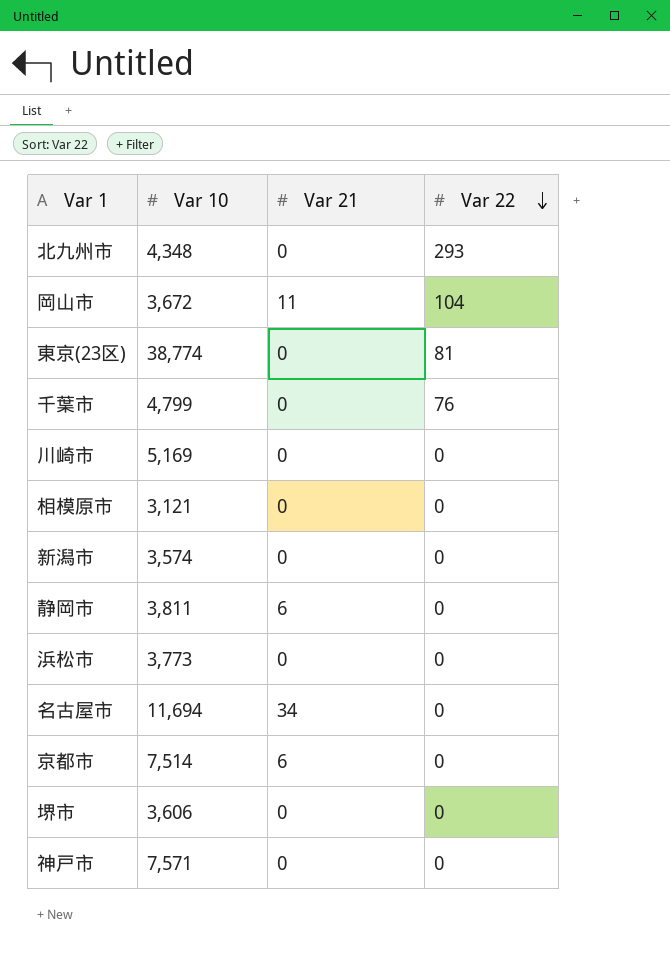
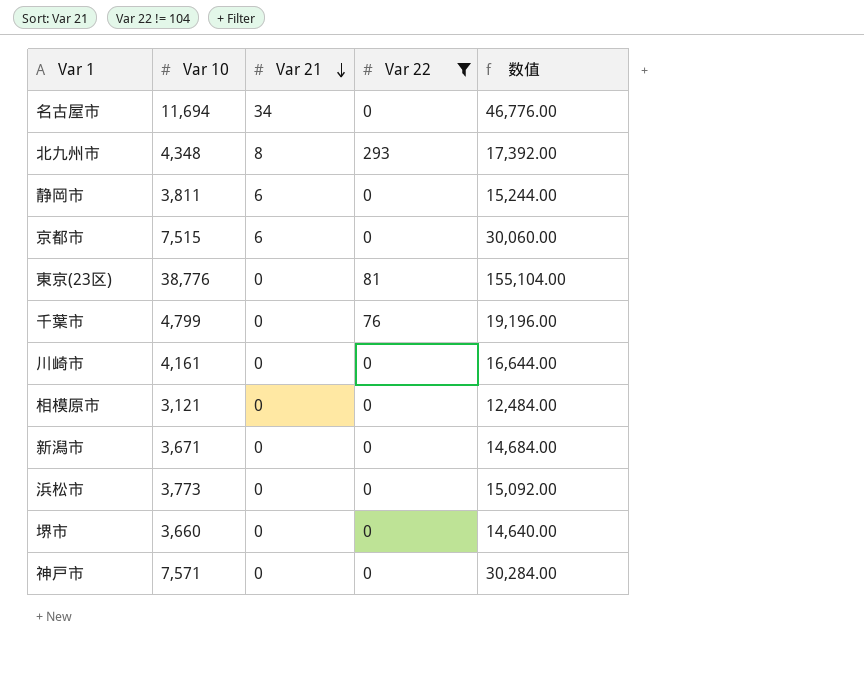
filter: none -> Var 22 != 104
row order: Var 22 descending -> Var 21 descending
column 数值 | formula: none -> [Var 10] * 4
北九州市 | Var 21: 0 -> 8
京都市 | Var 10: 7,514 -> 7,515
東京(23区) | Var 10: 38,774 -> 38,776
川崎市 | Var 10: 5,169 -> 4,161
新潟市 | Var 10: 3,574 -> 3,671
堺市 | Var 10: 3,606 -> 3,660

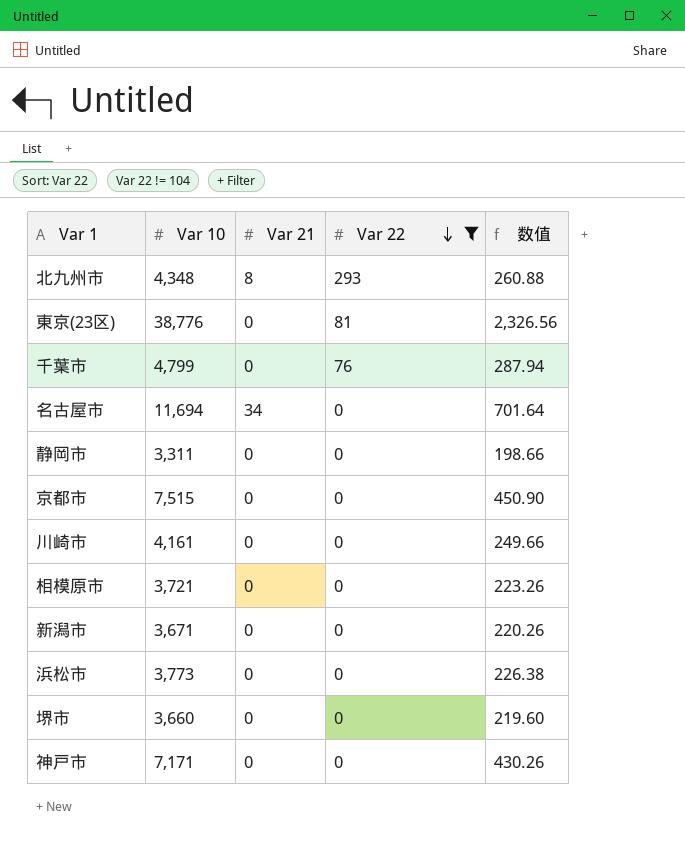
row order: Var 21 descending -> Var 22 descending
column 数值 | formula: [Var 10] * 4 -> [Var 10] * 0.06
静岡市 | Var 10: 3,811 -> 3,311
静岡市 | Var 21: 6 -> 0
京都市 | Var 21: 6 -> 0
相模原市 | Var 10: 3,121 -> 3,721
神戸市 | Var 10: 7,571 -> 7,171

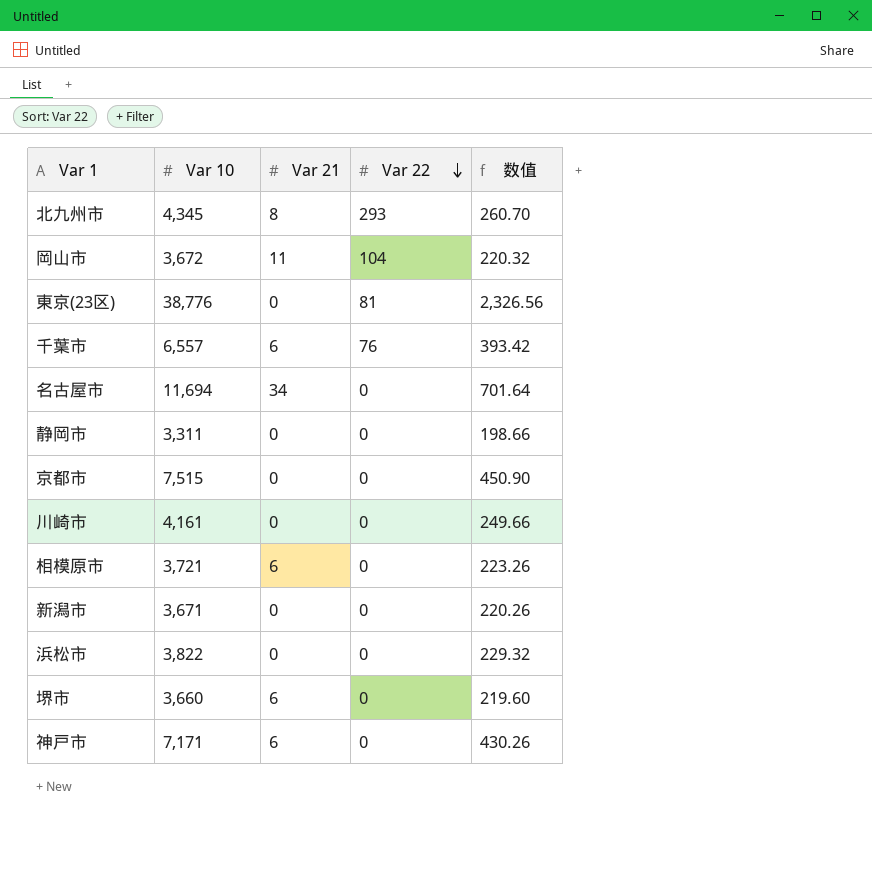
filter: Var 22 != 104 -> none
北九州市 | Var 10: 4,348 -> 4,345
北九州市 | 数值: 260.88 -> 260.70
千葉市 | Var 10: 4,799 -> 6,557
千葉市 | Var 21: 0 -> 6
千葉市 | 数值: 287.94 -> 393.42
相模原市 | Var 21: 0 -> 6
浜松市 | Var 10: 3,773 -> 3,822
浜松市 | 数值: 226.38 -> 229.32
堺市 | Var 21: 0 -> 6
神戸市 | Var 21: 0 -> 6

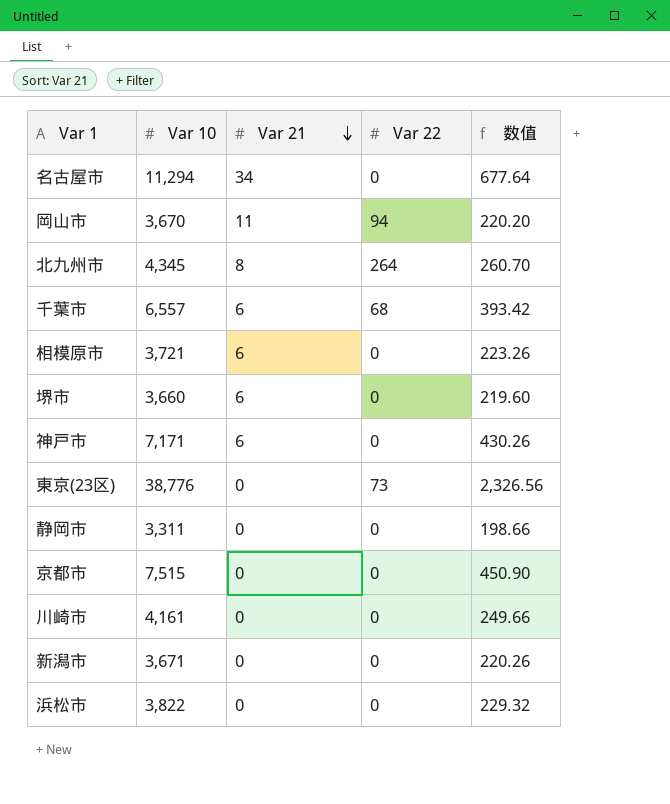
row order: Var 22 descending -> Var 21 descending
名古屋市 | Var 10: 11,694 -> 11,294
名古屋市 | 数值: 701.64 -> 677.64
岡山市 | Var 10: 3,672 -> 3,670
岡山市 | Var 22: 104 -> 94
岡山市 | 数值: 220.32 -> 220.20
北九州市 | Var 22: 293 -> 264
千葉市 | Var 22: 76 -> 68
東京(23区) | Var 22: 81 -> 73

